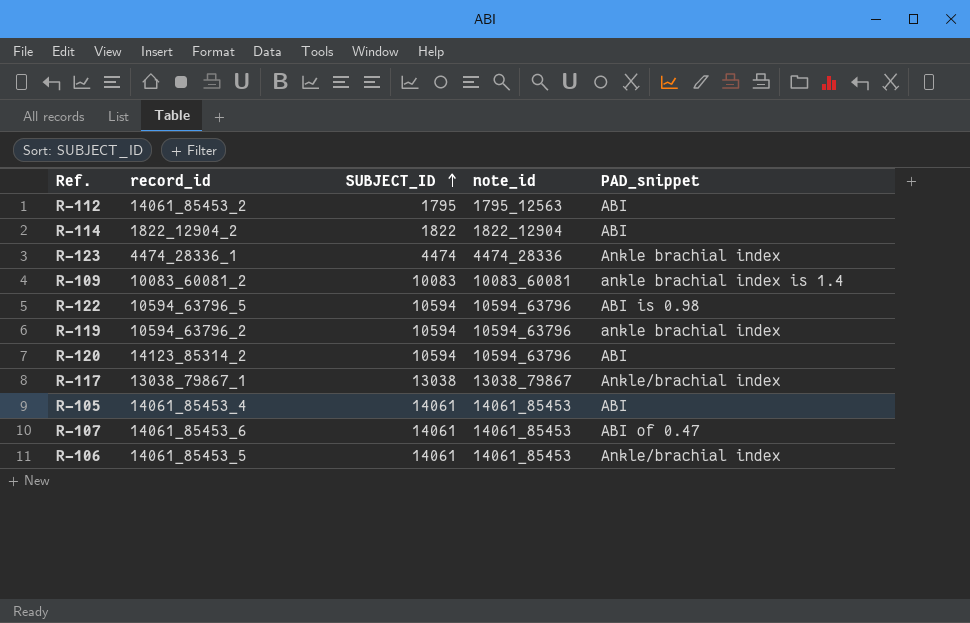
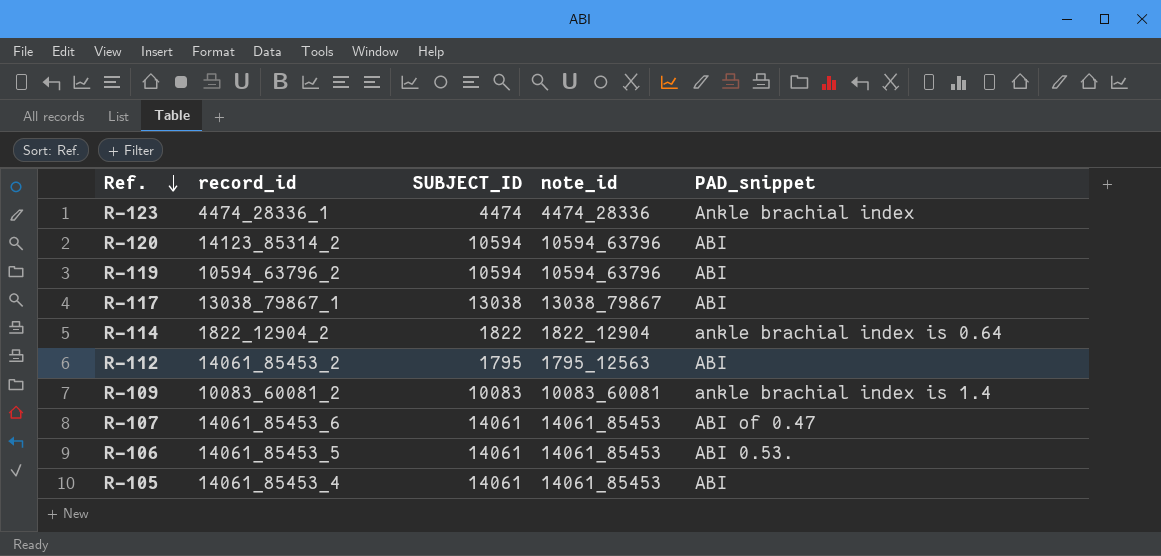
row order: SUBJECT_ID ascending -> Ref. descending
row R-122: 10594_63796_5 | 10594 | 10594_63796 | ABI is 0.98 -> none
R-119 | PAD_snippet: ankle brachial index -> ABI
R-117 | PAD_snippet: Ankle/brachial index -> ABI
R-114 | PAD_snippet: ABI -> ankle brachial index is 0.64
R-106 | PAD_snippet: Ankle/brachial index -> ABI 0.53.

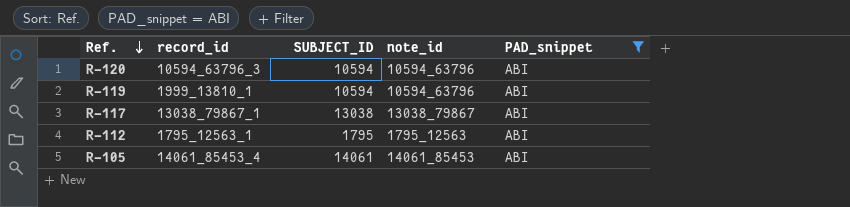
filter: none -> PAD_snippet = ABI
R-120 | record_id: 14123_85314_2 -> 10594_63796_3
R-119 | record_id: 10594_63796_2 -> 1999_13810_1
R-112 | record_id: 14061_85453_2 -> 1795_12563_1

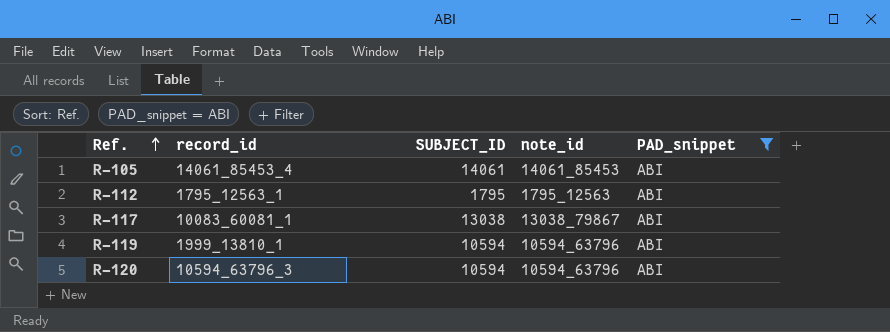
row order: Ref. descending -> Ref. ascending
R-117 | record_id: 13038_79867_1 -> 10083_60081_1

